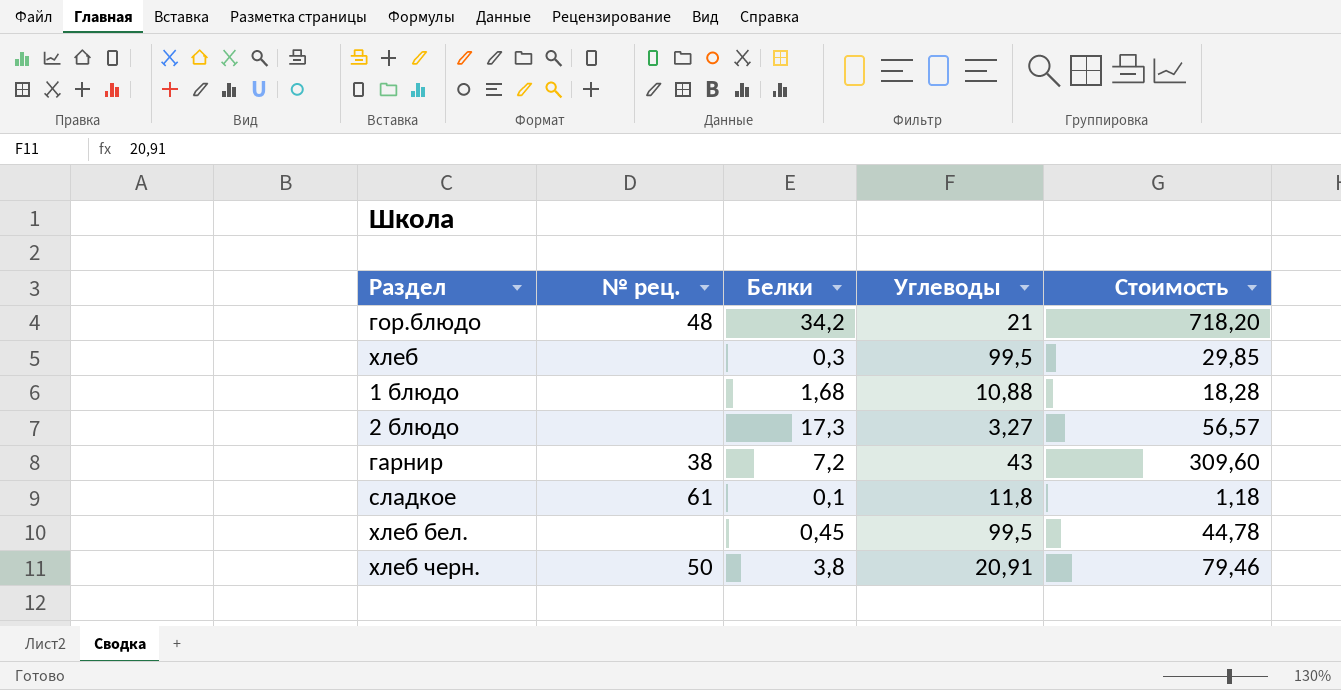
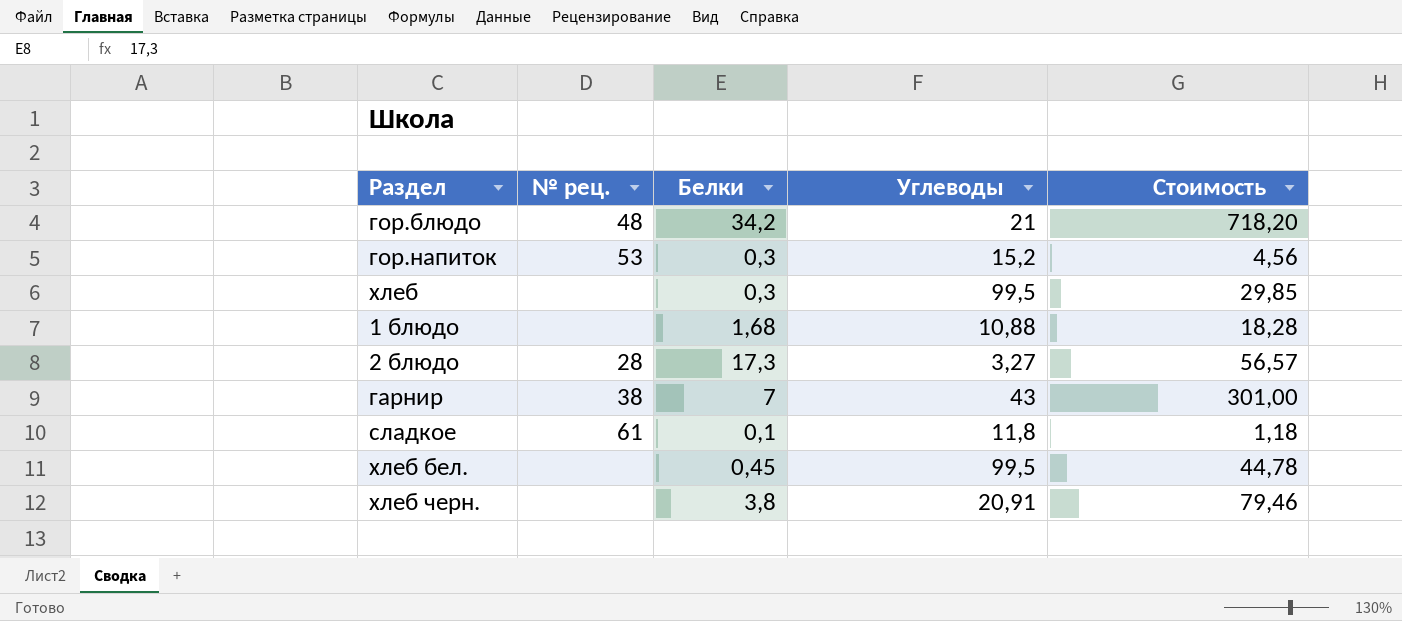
row гор.напиток: none -> 53 | 0,3 | 15,2 | 4,56
2 блюдо | № рец.: none -> 28
гарнир | Белки: 7,2 -> 7
гарнир | Стоимость: 309,60 -> 301,00
хлеб черн. | № рец.: 50 -> none

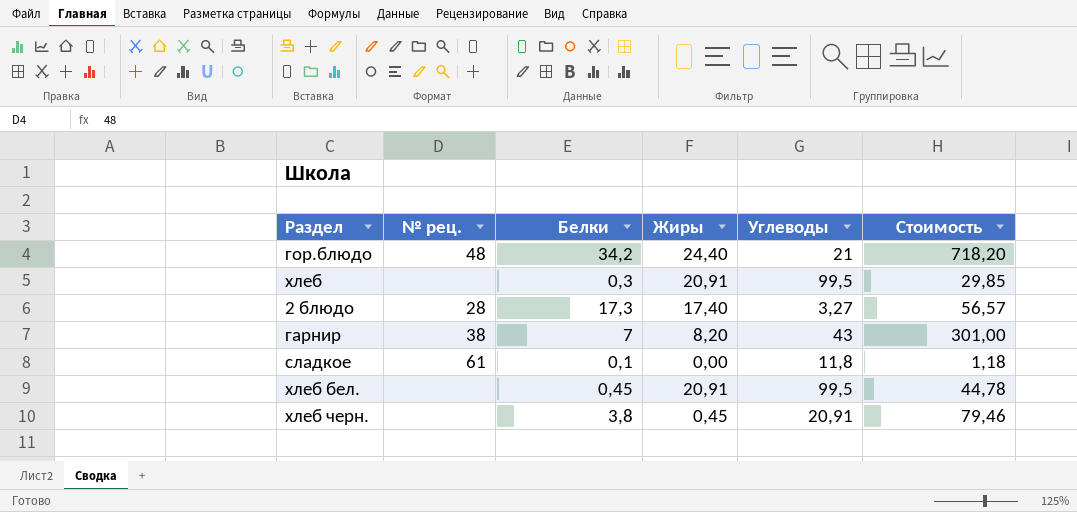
column Жиры | position: none -> 4
row гор.напиток: 53 | 0,3 | 15,2 | 4,56 -> none
row 1 блюдо: none | 1,68 | 10,88 | 18,28 -> none

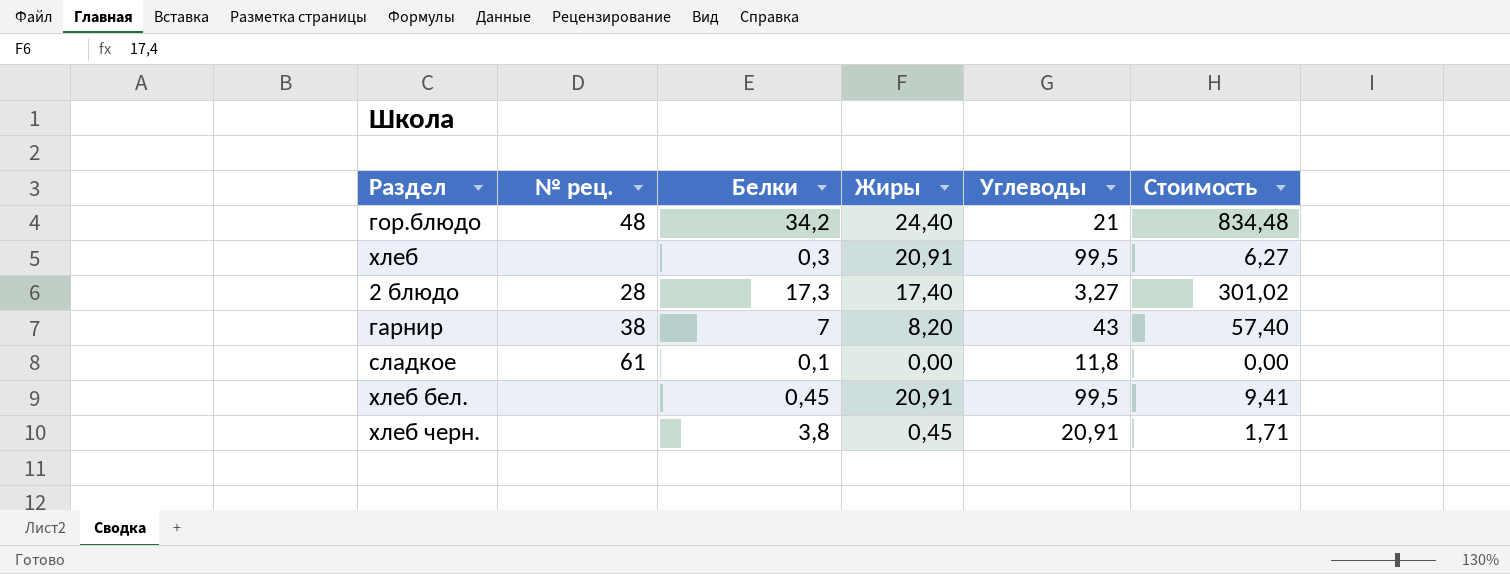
column Стоимость | formula: [Белки] * [Углеводы] -> [Белки] * [Жиры]

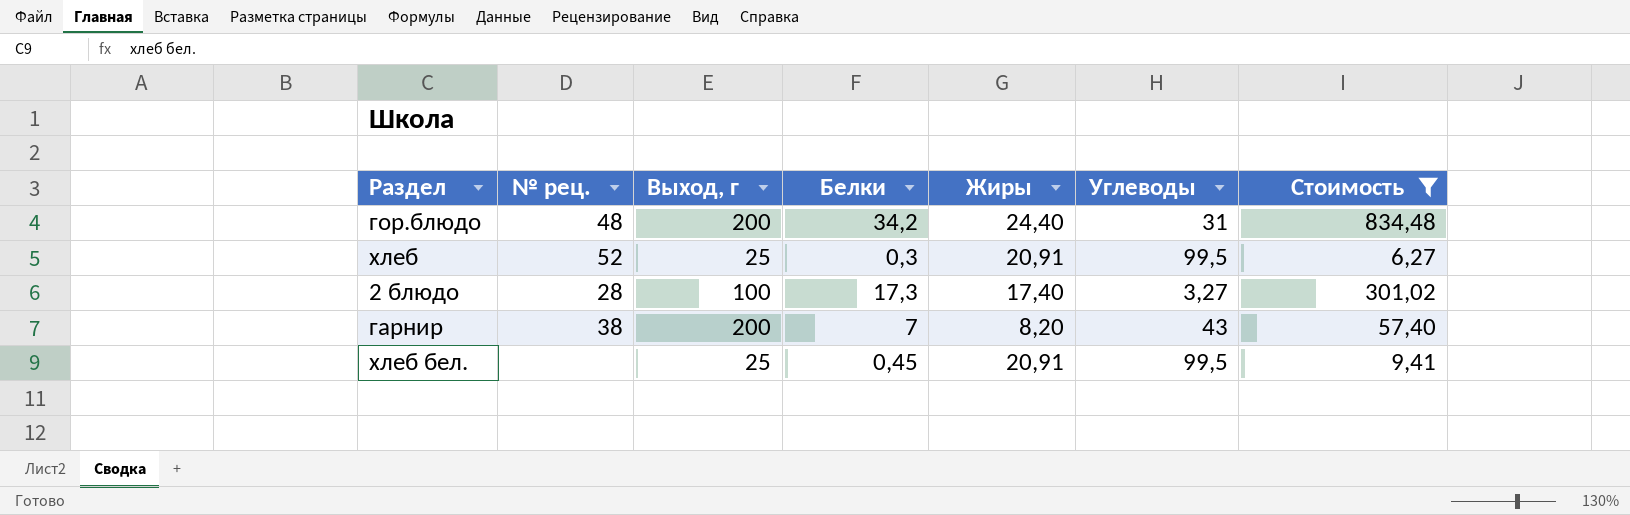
filter: none -> Стоимость >= 6,27
column Выход, г | position: none -> 3
гор.блюдо | Углеводы: 21 -> 31
хлеб | № рец.: none -> 52

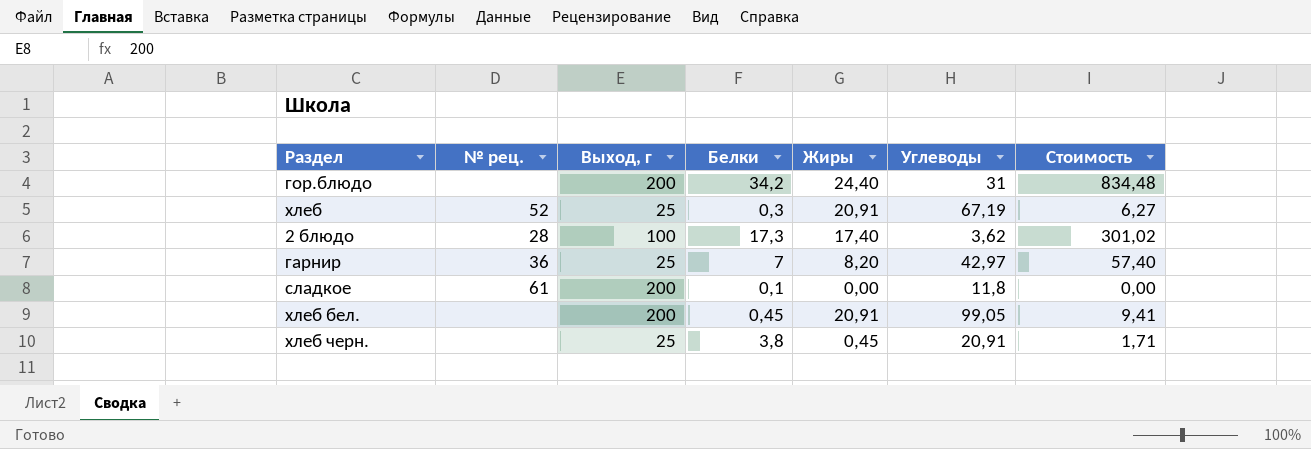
filter: Стоимость >= 6,27 -> none
гор.блюдо | № рец.: 48 -> none
хлеб | Углеводы: 99,5 -> 67,19
2 блюдо | Углеводы: 3,27 -> 3,62
гарнир | № рец.: 38 -> 36
гарнир | Выход, г: 200 -> 25
гарнир | Углеводы: 43 -> 42,97
хлеб бел. | Выход, г: 25 -> 200
хлеб бел. | Углеводы: 99,5 -> 99,05

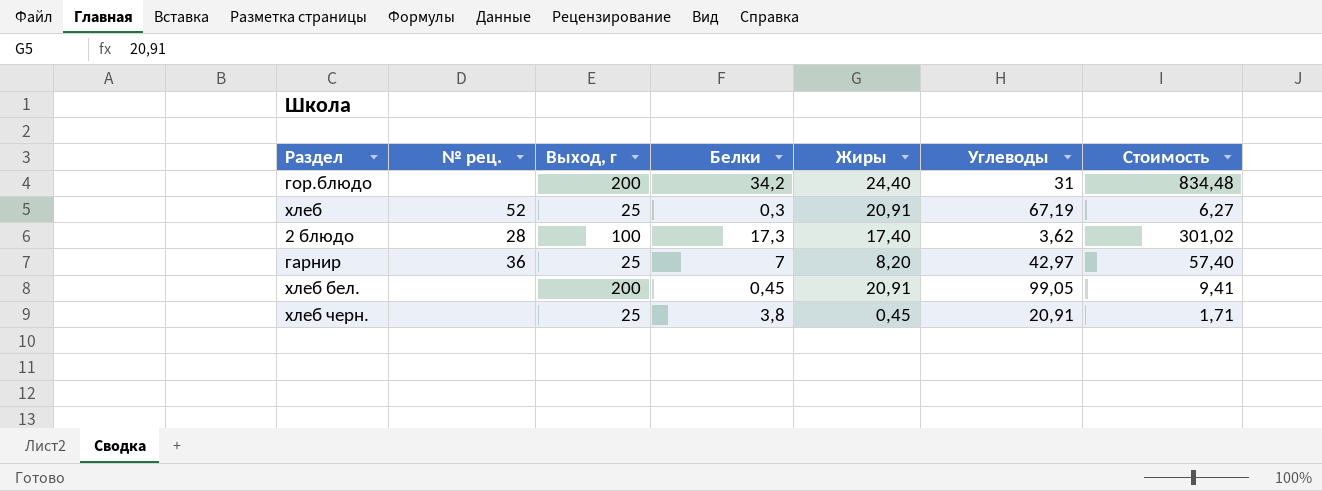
row сладкое: 61 | 200 | 0,1 | 0,00 | 11,8 | 0,00 -> none

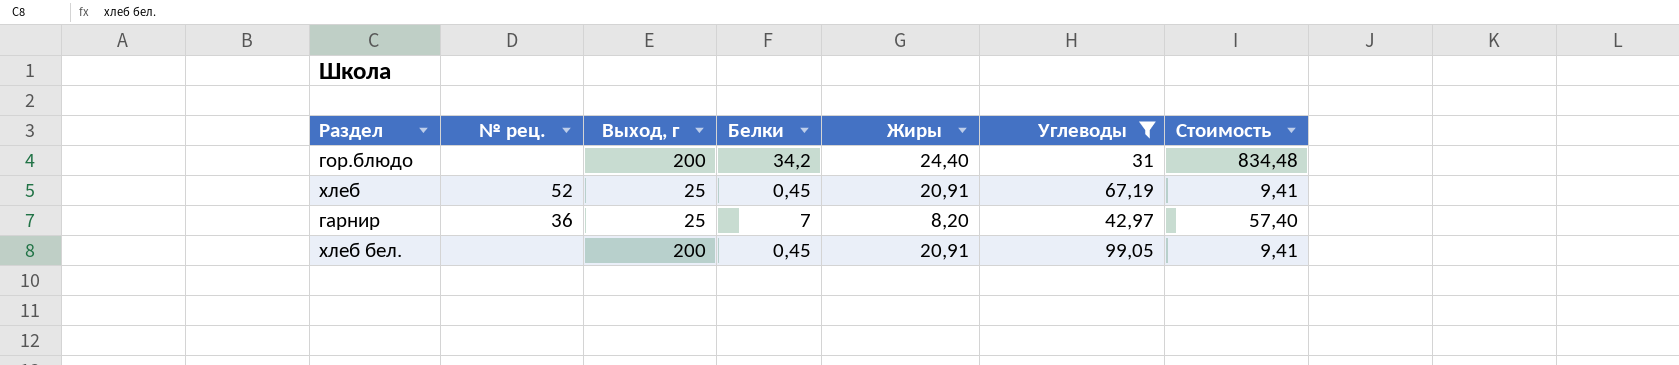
filter: none -> Углеводы >= 31
хлеб | Белки: 0,3 -> 0,45
хлеб | Стоимость: 6,27 -> 9,41

